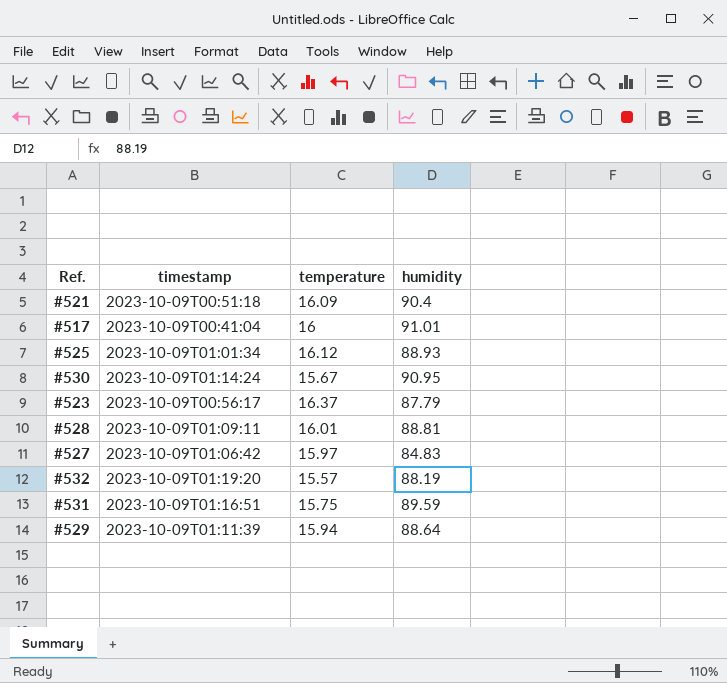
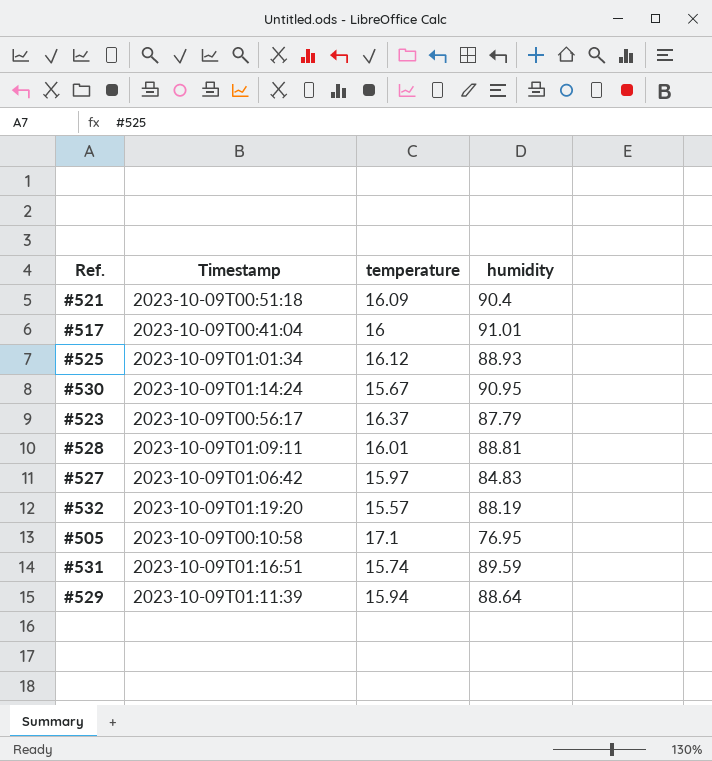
column name: timestamp -> Timestamp
row #505: none -> 2023-10-09T00:10:58 | 17.1 | 76.95
#531 | temperature: 15.75 -> 15.74

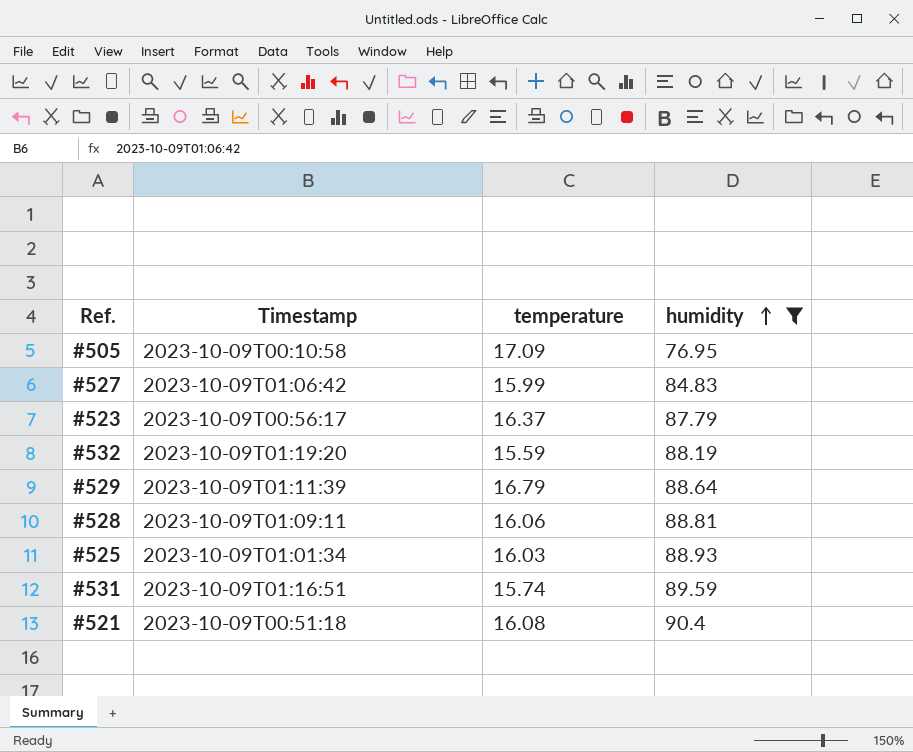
filter: none -> humidity <= 90.4
row order: none -> humidity ascending
#505 | temperature: 17.1 -> 17.09
#527 | temperature: 15.97 -> 15.99
#532 | temperature: 15.57 -> 15.59
#529 | temperature: 15.94 -> 16.79
#528 | temperature: 16.01 -> 16.06
#525 | temperature: 16.12 -> 16.03
#521 | temperature: 16.09 -> 16.08

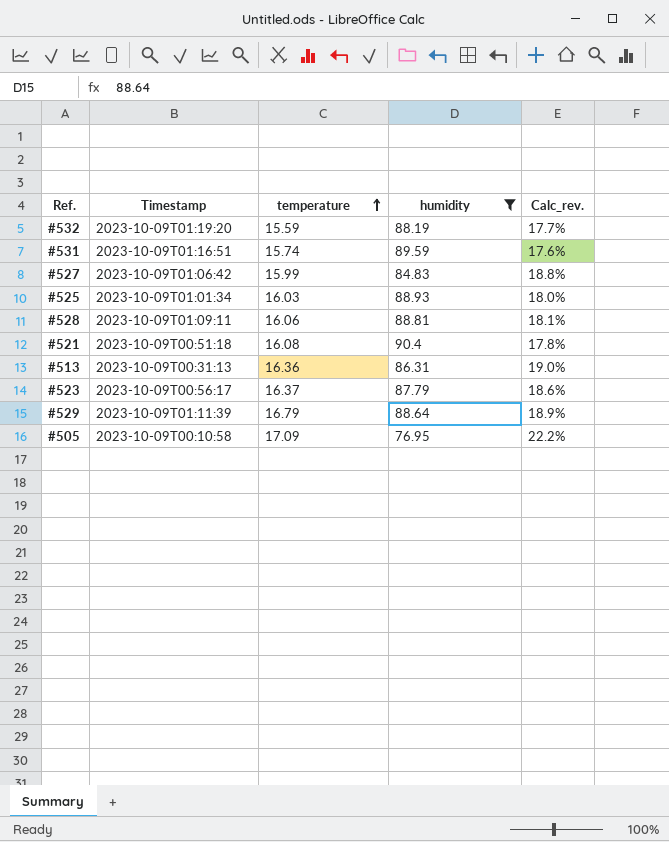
row order: humidity ascending -> temperature ascending
column Calc_rev. | formula: none -> [temperature] / [humidity]
row #513: none -> 2023-10-09T00:31:13 | 16.36 | 86.31 | 19.0%

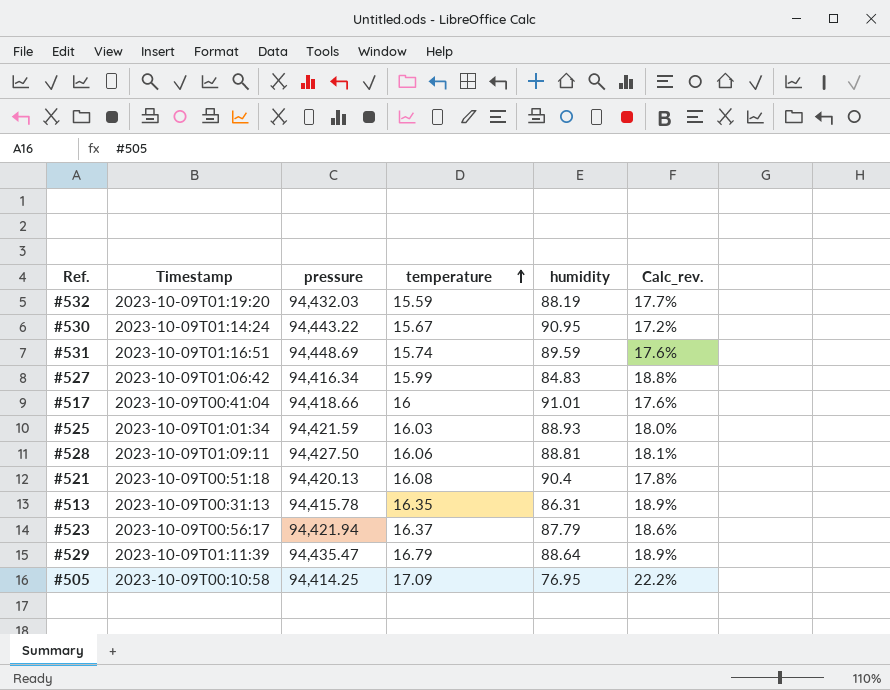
filter: humidity <= 90.4 -> none
column pressure | position: none -> 3
#513 | temperature: 16.36 -> 16.35
#513 | Calc_rev.: 19.0% -> 18.9%

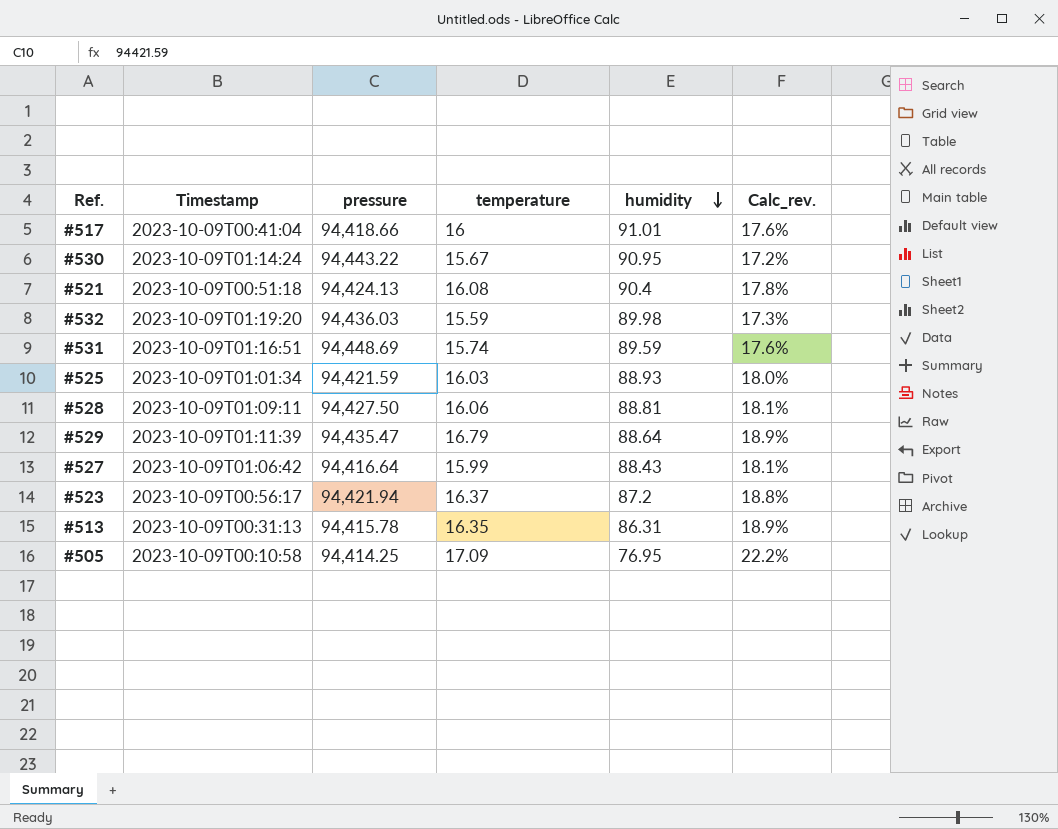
row order: temperature ascending -> humidity descending
#521 | pressure: 94,420.13 -> 94,424.13
#532 | pressure: 94,432.03 -> 94,436.03
#532 | humidity: 88.19 -> 89.98
#532 | Calc_rev.: 17.7% -> 17.3%
#527 | pressure: 94,416.34 -> 94,416.64
#527 | humidity: 84.83 -> 88.43
#527 | Calc_rev.: 18.8% -> 18.1%
#523 | humidity: 87.79 -> 87.2
#523 | Calc_rev.: 18.6% -> 18.8%

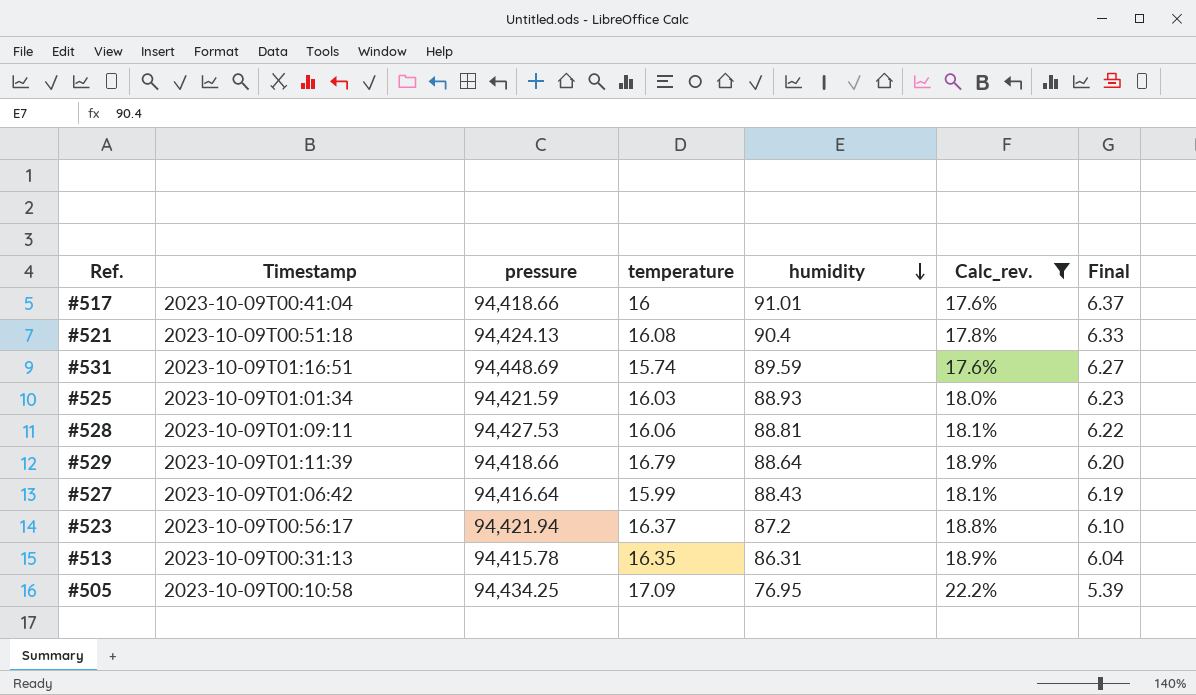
filter: none -> Calc_rev. >= 17.6%
column Final | formula: none -> [humidity] * 0.07
#528 | pressure: 94,427.50 -> 94,427.53
#529 | pressure: 94,435.47 -> 94,418.66
#505 | pressure: 94,414.25 -> 94,434.25

